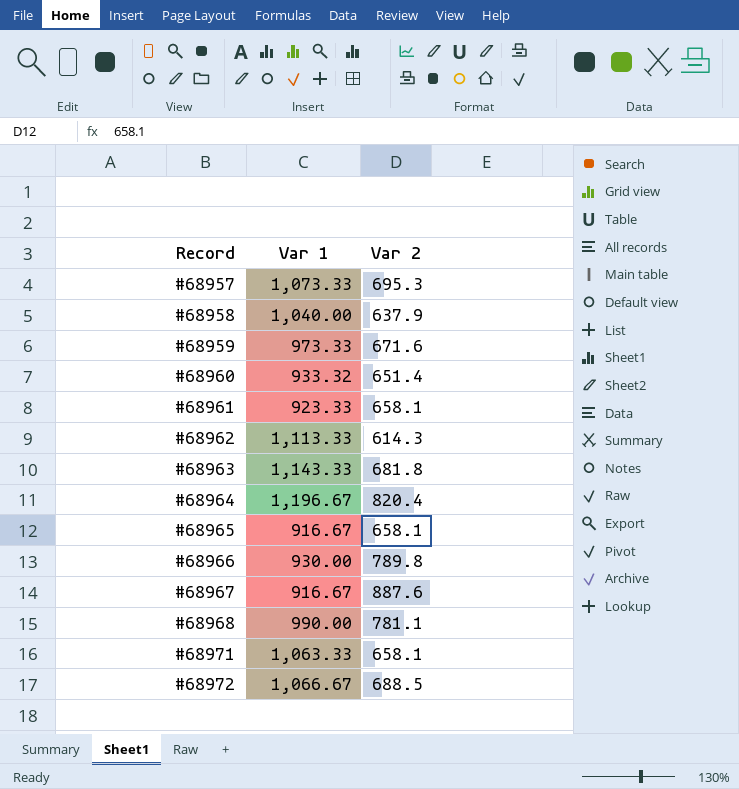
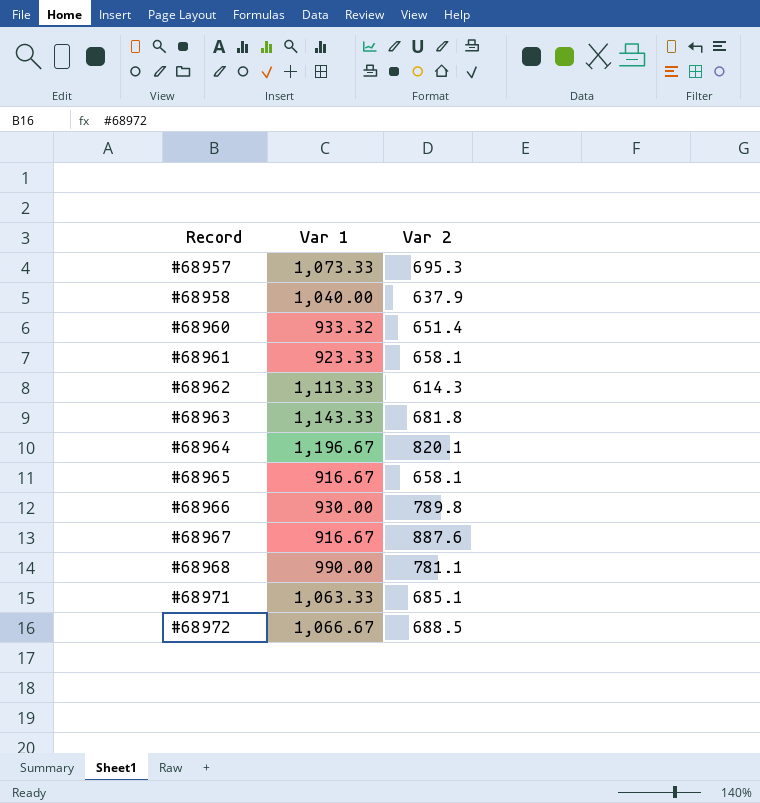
row #68959: 973.33 | 671.6 -> none
#68964 | Var 2: 820.4 -> 820.1
#68971 | Var 2: 658.1 -> 685.1

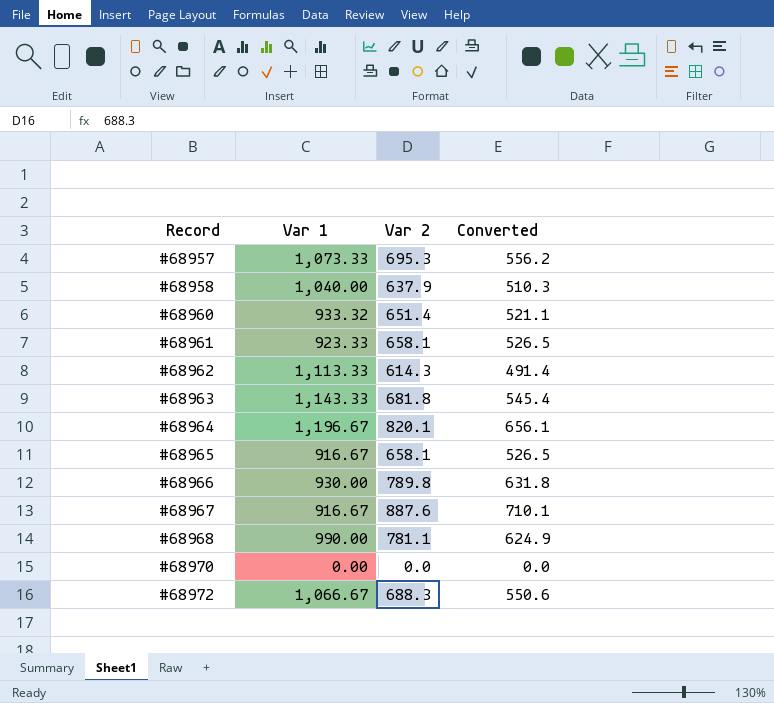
column Converted | formula: none -> [Var 2] * 0.8
row #68971: 1,063.33 | 685.1 -> none
row #68970: none -> 0.00 | 0.0 | 0.0
#68972 | Var 2: 688.5 -> 688.3

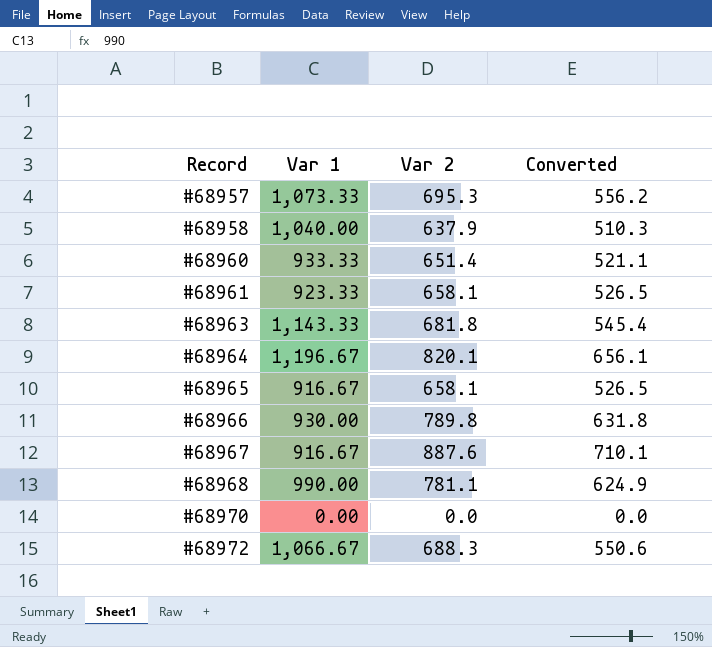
row #68962: 1,113.33 | 614.3 | 491.4 -> none
#68960 | Var 1: 933.32 -> 933.33

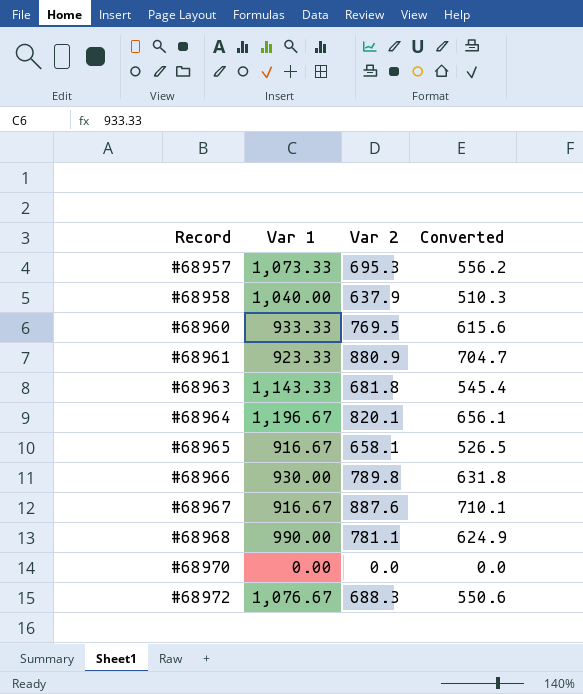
#68960 | Var 2: 651.4 -> 769.5
#68960 | Converted: 521.1 -> 615.6
#68961 | Var 2: 658.1 -> 880.9
#68961 | Converted: 526.5 -> 704.7
#68972 | Var 1: 1,066.67 -> 1,076.67

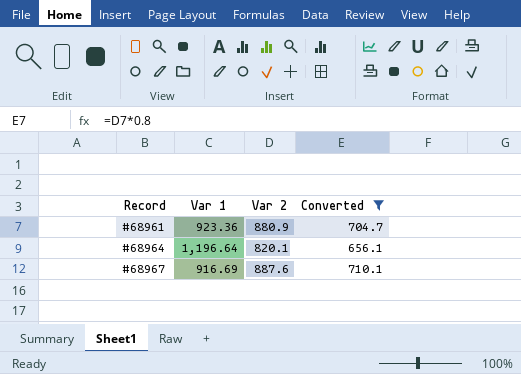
filter: none -> Converted >= 656.1
#68961 | Var 1: 923.33 -> 923.36
#68964 | Var 1: 1,196.67 -> 1,196.64
#68967 | Var 1: 916.67 -> 916.69

